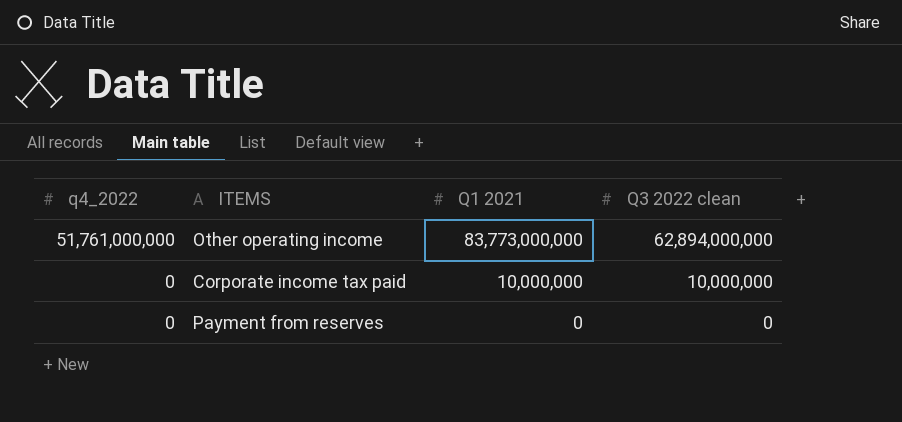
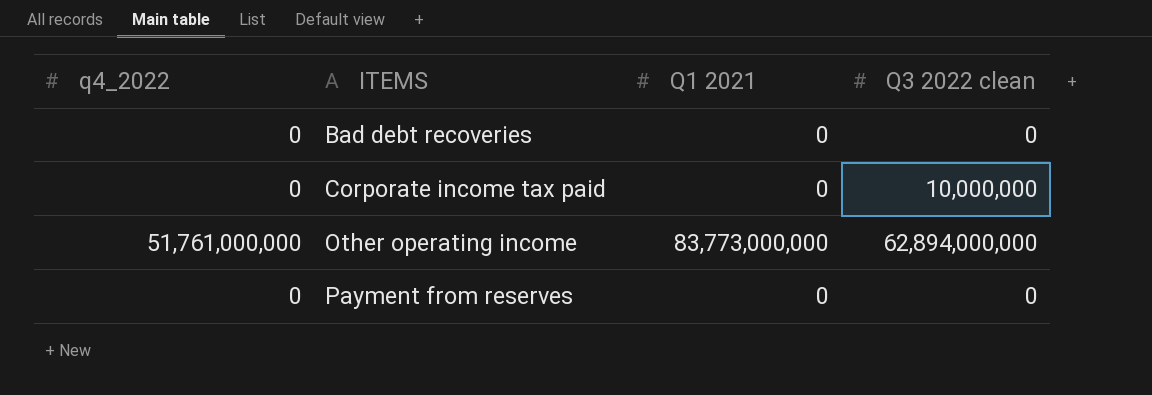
row order: q4_2022 descending -> ITEMS ascending
row Bad debt recoveries: none -> 0 | 0 | 0
Corporate income tax paid | Q1 2021: 10,000,000 -> 0

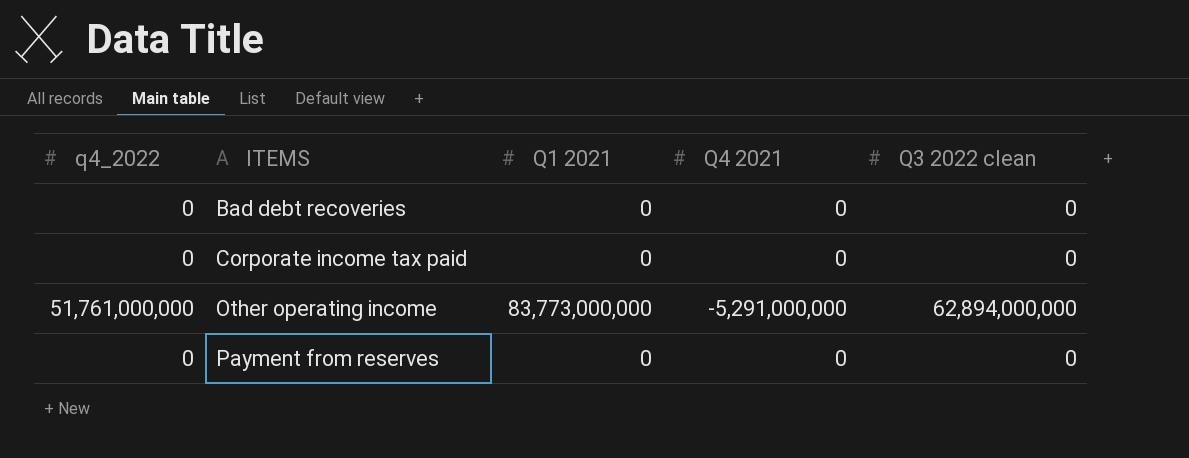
column Q4 2021 | position: none -> 4
Corporate income tax paid | Q3 2022 clean: 10,000,000 -> 0

